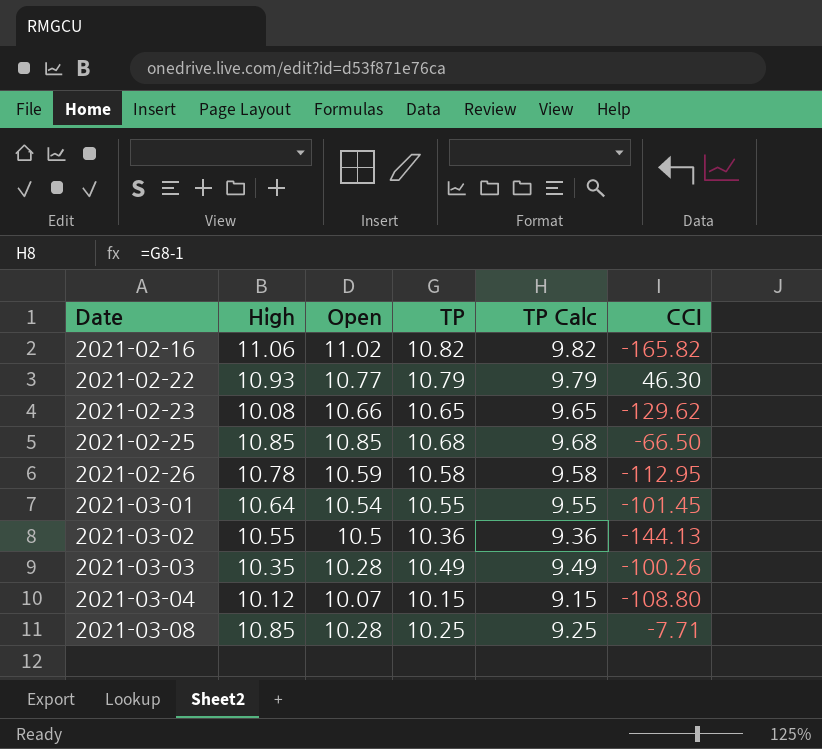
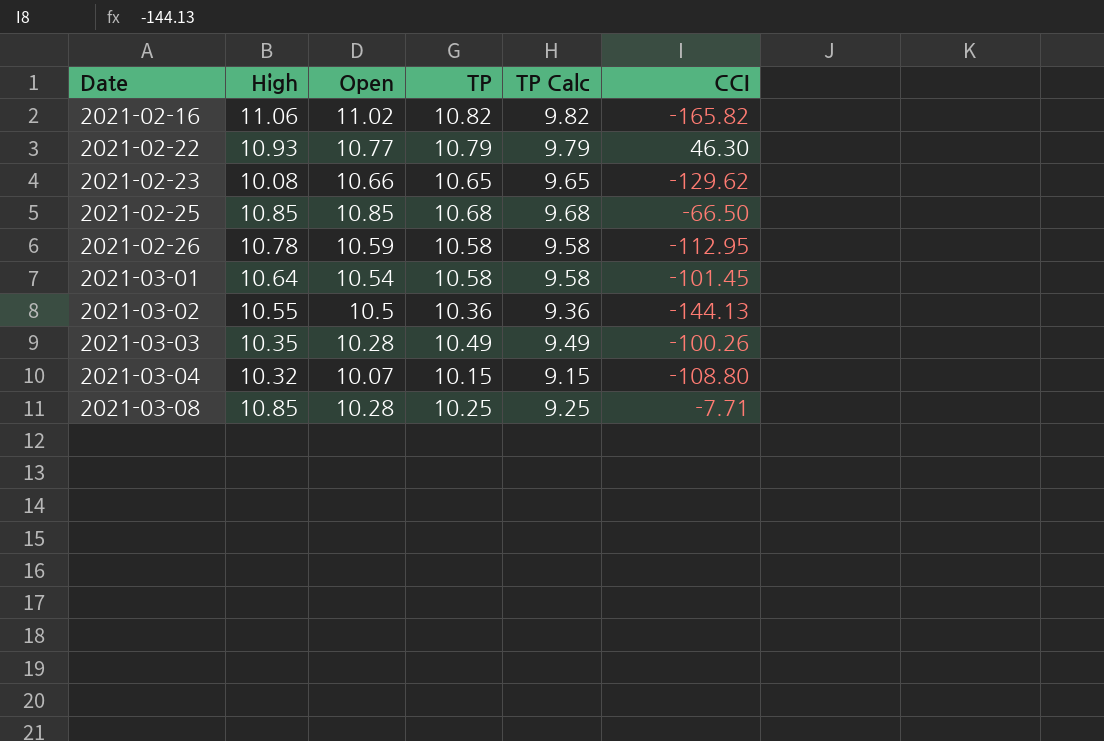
2021-03-01 | TP: 10.55 -> 10.58
2021-03-01 | TP Calc: 9.55 -> 9.58
2021-03-04 | High: 10.12 -> 10.32

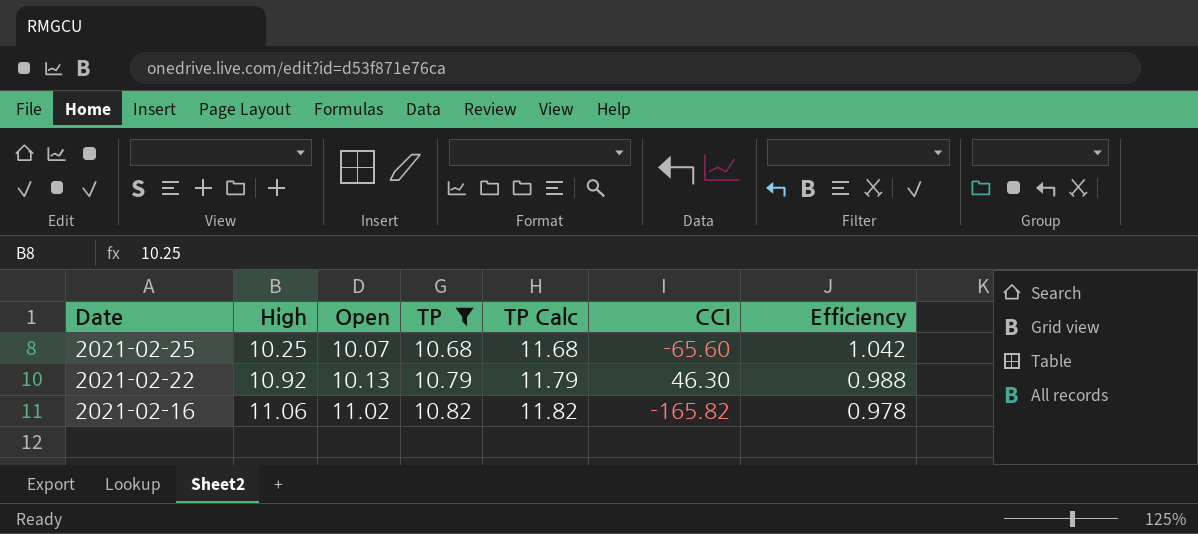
filter: none -> TP >= 10.68
row order: Date ascending -> Date descending
column TP Calc | formula: [TP] - 1 -> [TP] + 1
column Efficiency | formula: none -> [TP] / [High]
2021-02-25 | High: 10.85 -> 10.25
2021-02-25 | Open: 10.85 -> 10.07
2021-02-25 | CCI: -66.50 -> -65.60
2021-02-22 | High: 10.93 -> 10.92
2021-02-22 | Open: 10.77 -> 10.13

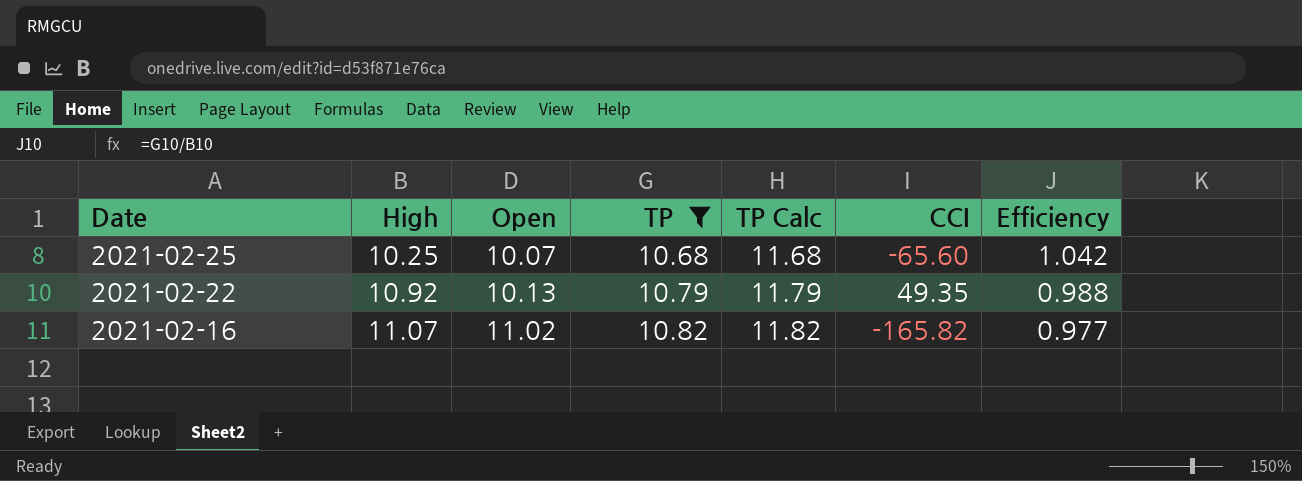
2021-02-22 | CCI: 46.30 -> 49.35
2021-02-16 | High: 11.06 -> 11.07
2021-02-16 | Efficiency: 0.978 -> 0.977

